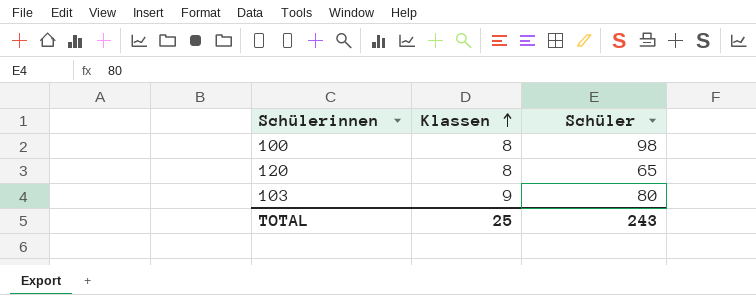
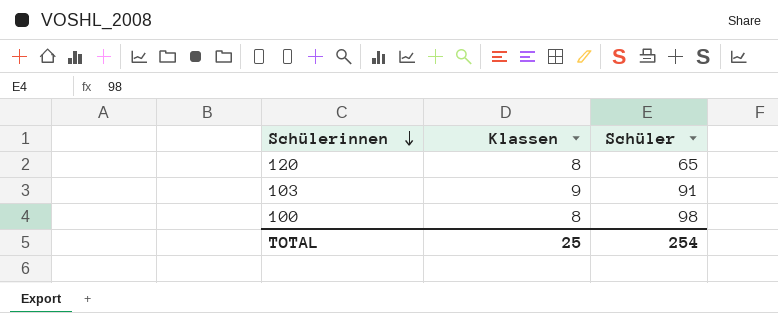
row order: Klassen ascending -> Schülerinnen descending
103 | Schüler: 80 -> 91
TOTAL | Schüler: 243 -> 254

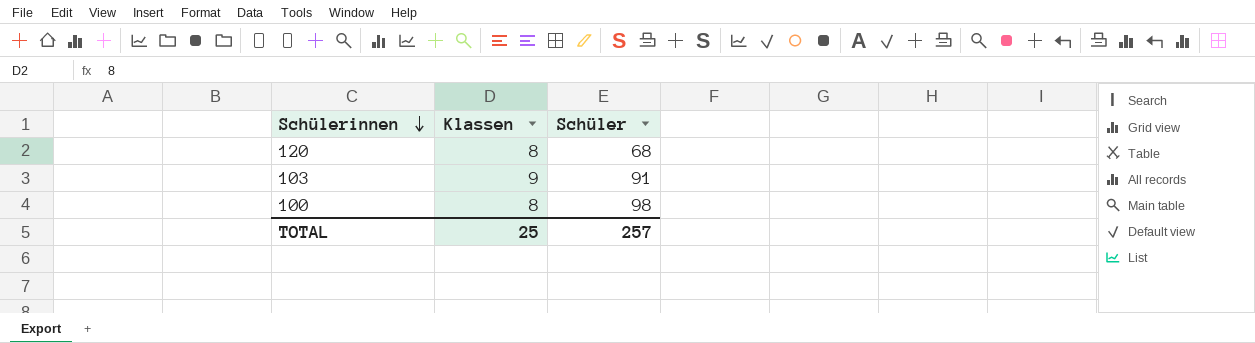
120 | Schüler: 65 -> 68
TOTAL | Schüler: 254 -> 257

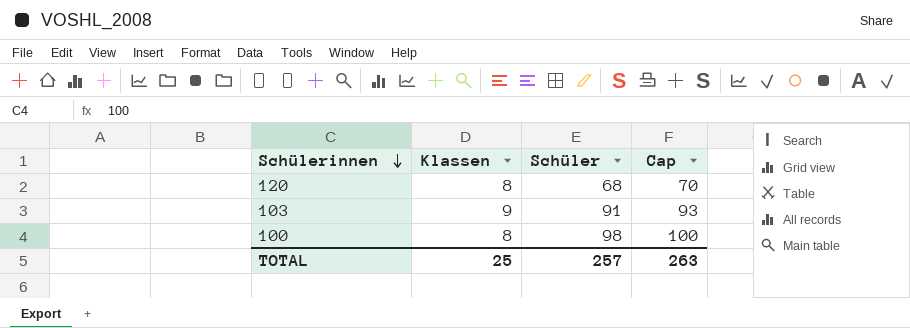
column Cap | formula: none -> [Schüler] + 2

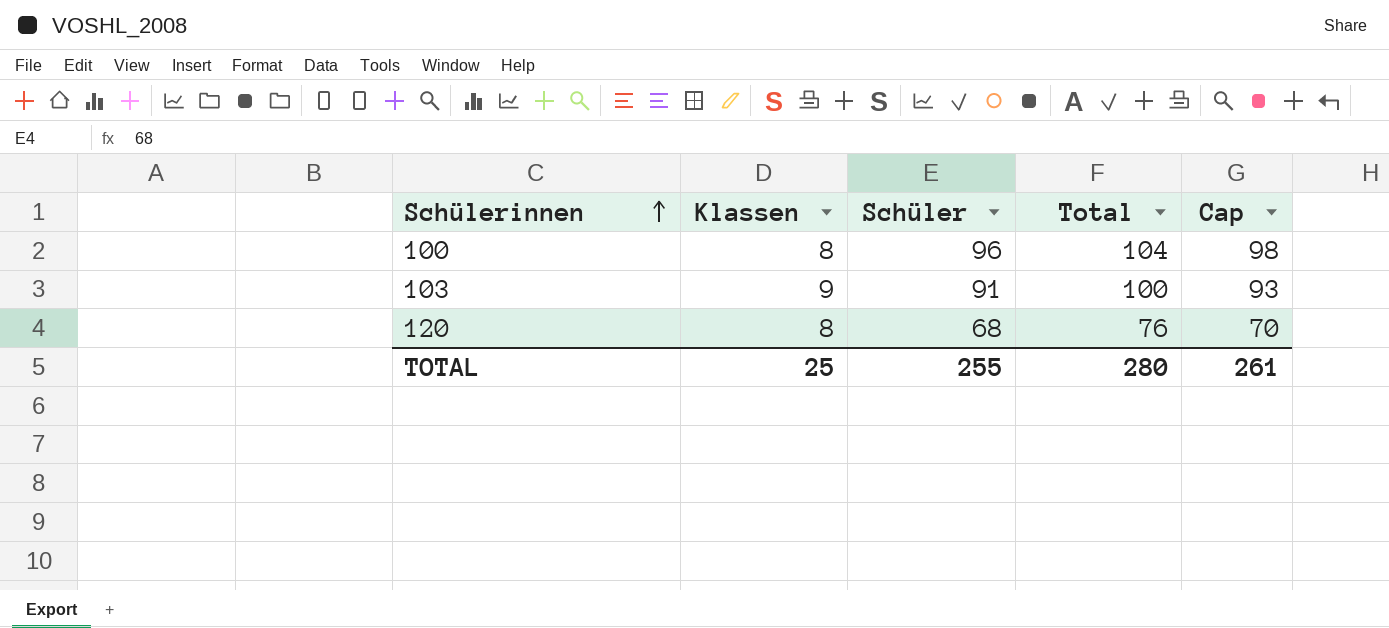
row order: Schülerinnen descending -> Schülerinnen ascending
column Total | formula: none -> [Klassen] + [Schüler]
100 | Schüler: 98 -> 96
100 | Cap: 100 -> 98
TOTAL | Schüler: 257 -> 255
TOTAL | Cap: 263 -> 261

